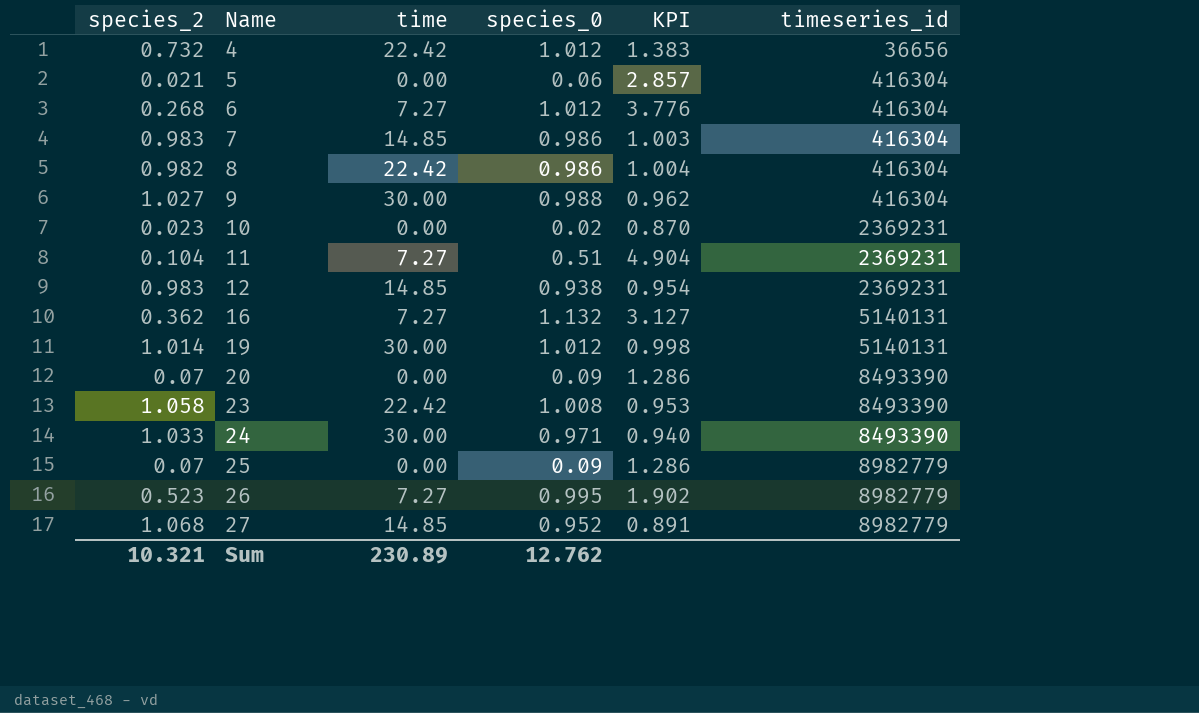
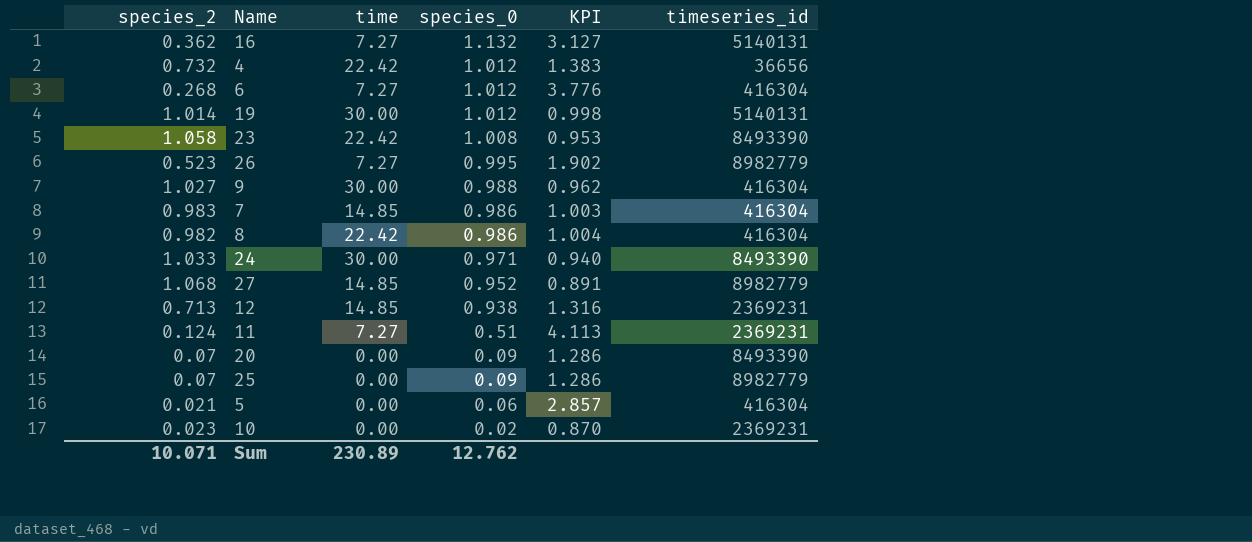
row order: Name ascending -> species_0 descending
12 | species_2: 0.983 -> 0.713
12 | KPI: 0.954 -> 1.316
11 | species_2: 0.104 -> 0.124
11 | KPI: 4.904 -> 4.113
Sum | species_2: 10.321 -> 10.071

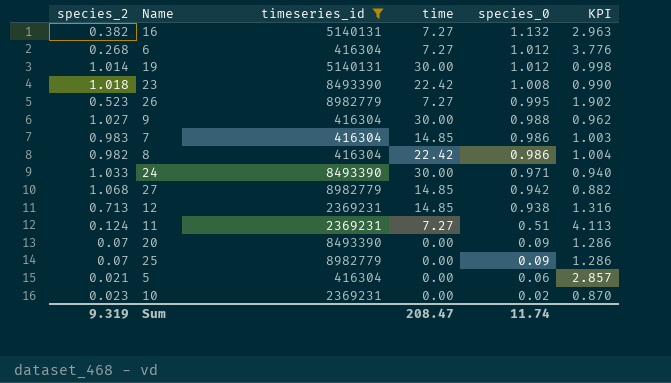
filter: none -> timeseries_id != 36656
column timeseries_id | position: 6 -> 3
16 | species_2: 0.362 -> 0.382
16 | KPI: 3.127 -> 2.963
23 | species_2: 1.058 -> 1.018
23 | KPI: 0.953 -> 0.990
27 | species_0: 0.952 -> 0.942
27 | KPI: 0.891 -> 0.882
Sum | species_2: 10.071 -> 9.319
Sum | time: 230.89 -> 208.47
Sum | species_0: 12.762 -> 11.74

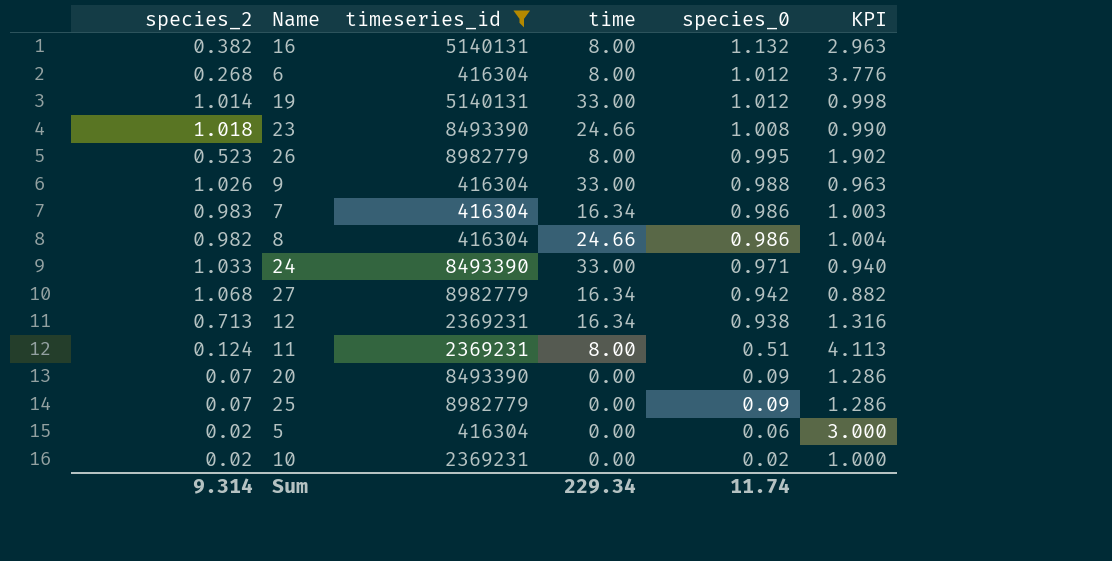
16 | time: 7.27 -> 8.00
6 | time: 7.27 -> 8.00
19 | time: 30.00 -> 33.00
23 | time: 22.42 -> 24.66
26 | time: 7.27 -> 8.00
9 | species_2: 1.027 -> 1.026
9 | time: 30.00 -> 33.00
9 | KPI: 0.962 -> 0.963
7 | time: 14.85 -> 16.34
8 | time: 22.42 -> 24.66
24 | time: 30.00 -> 33.00
27 | time: 14.85 -> 16.34
12 | time: 14.85 -> 16.34
11 | time: 7.27 -> 8.00
5 | species_2: 0.021 -> 0.02
5 | KPI: 2.857 -> 3.000
10 | species_2: 0.023 -> 0.02
10 | KPI: 0.870 -> 1.000
Sum | species_2: 9.319 -> 9.314
Sum | time: 208.47 -> 229.34

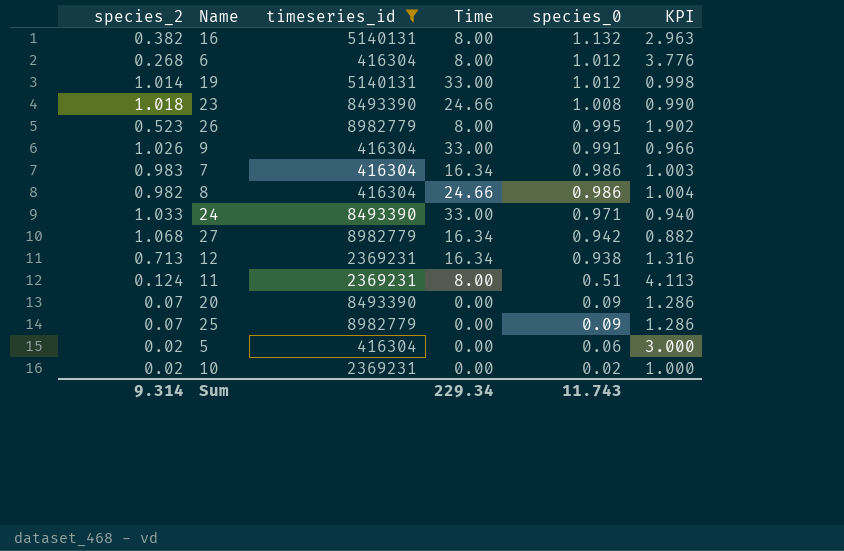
column name: time -> Time
9 | species_0: 0.988 -> 0.991
9 | KPI: 0.963 -> 0.966
Sum | species_0: 11.74 -> 11.743

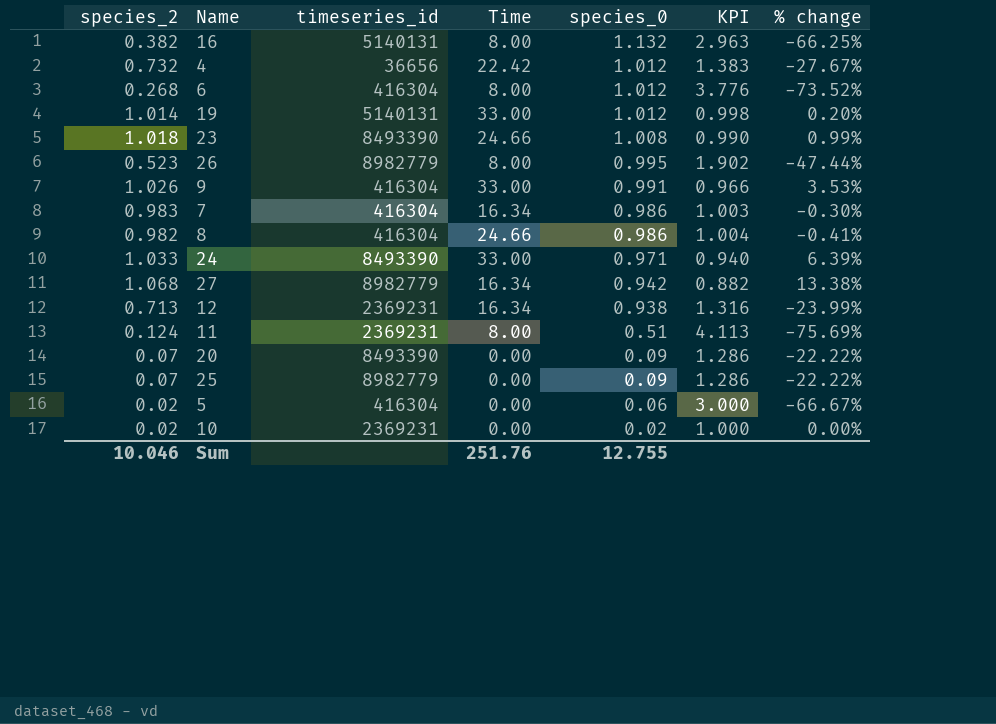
filter: timeseries_id != 36656 -> none
column % change | formula: none -> ([species_2] - [species_0]) / [species_0]
Sum | species_2: 9.314 -> 10.046
Sum | Time: 229.34 -> 251.76
Sum | species_0: 11.743 -> 12.755

